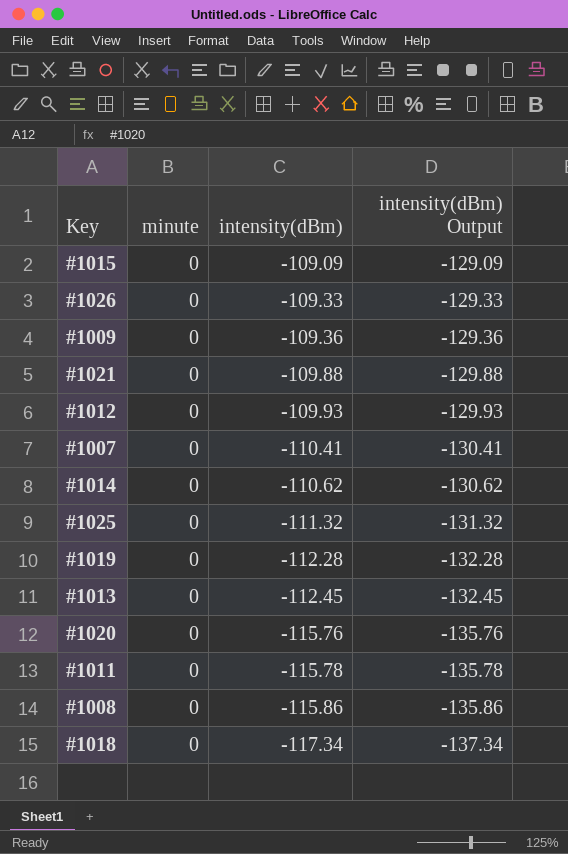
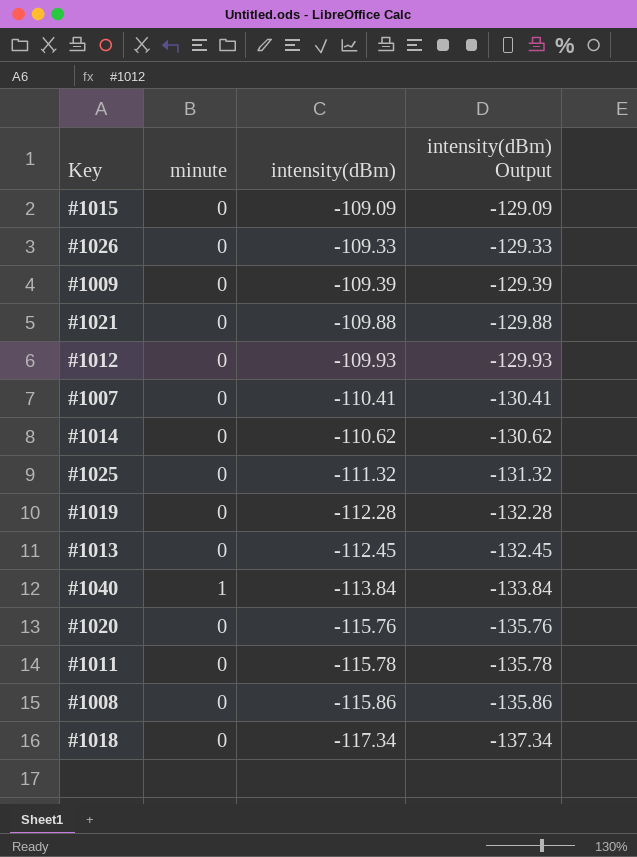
#1009 | intensity(dBm): -109.36 -> -109.39
#1009 | intensity(dBm) Output: -129.36 -> -129.39
row #1040: none -> 1 | -113.84 | -133.84

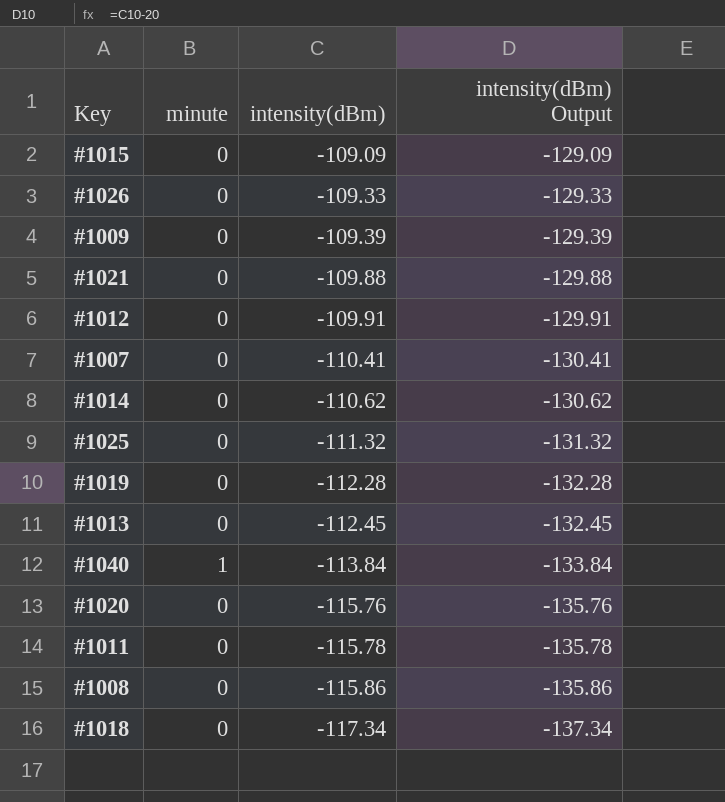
#1012 | intensity(dBm): -109.93 -> -109.91
#1012 | intensity(dBm) Output: -129.93 -> -129.91

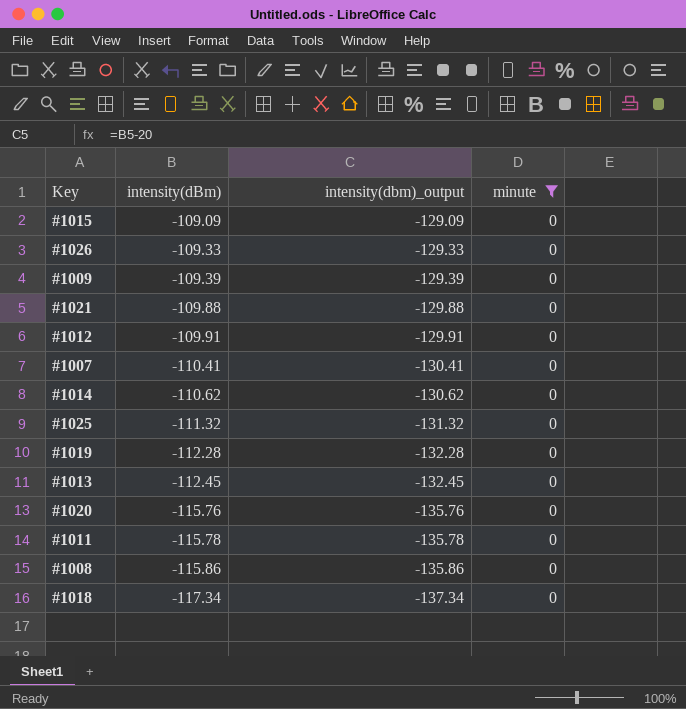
filter: none -> minute = 0
column name: intensity(dBm) Output -> intensity(dbm)_output
column minute | position: 2 -> 4

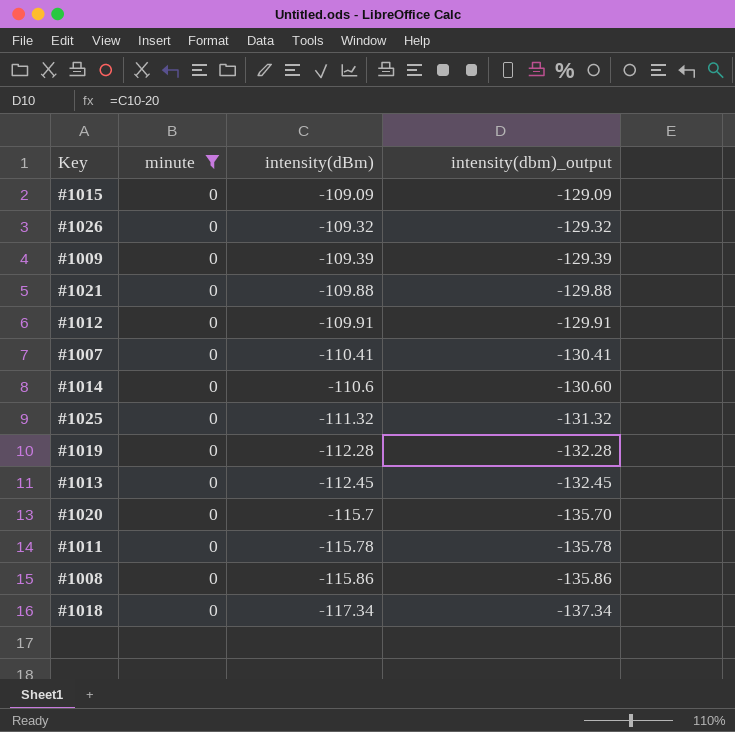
column minute | position: 4 -> 2
#1026 | intensity(dBm): -109.33 -> -109.32
#1026 | intensity(dbm)_output: -129.33 -> -129.32
#1014 | intensity(dBm): -110.62 -> -110.6
#1014 | intensity(dbm)_output: -130.62 -> -130.60
#1020 | intensity(dBm): -115.76 -> -115.7
#1020 | intensity(dbm)_output: -135.76 -> -135.70

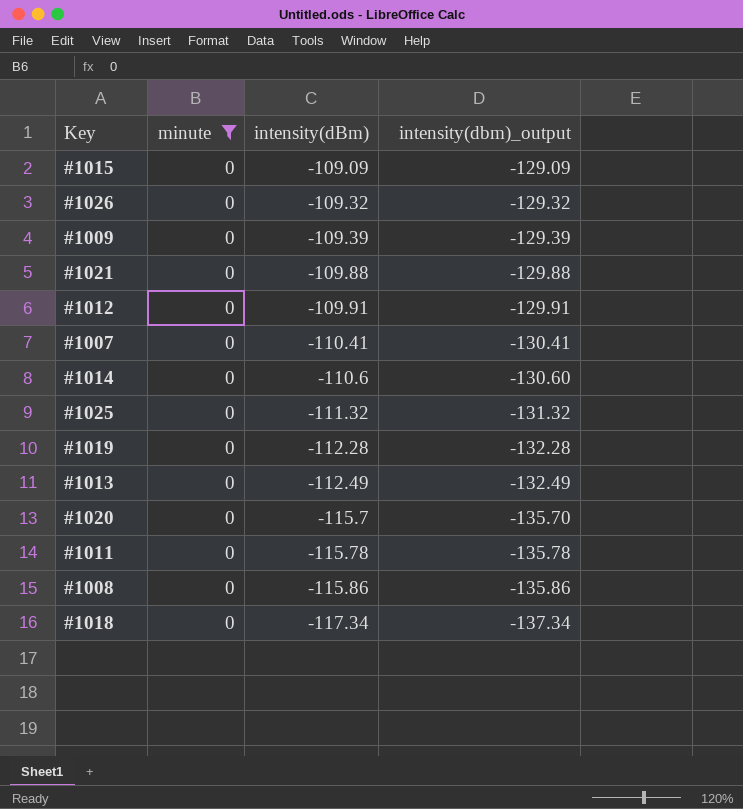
#1013 | intensity(dBm): -112.45 -> -112.49
#1013 | intensity(dbm)_output: -132.45 -> -132.49

